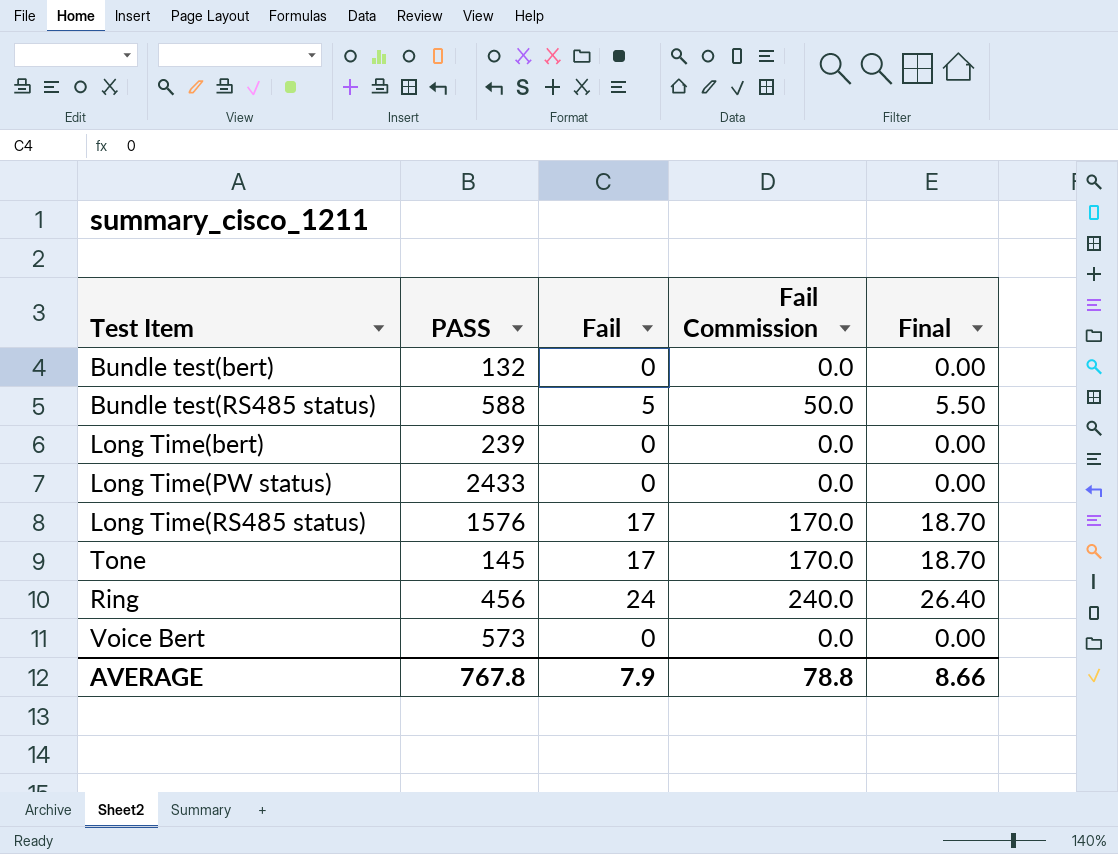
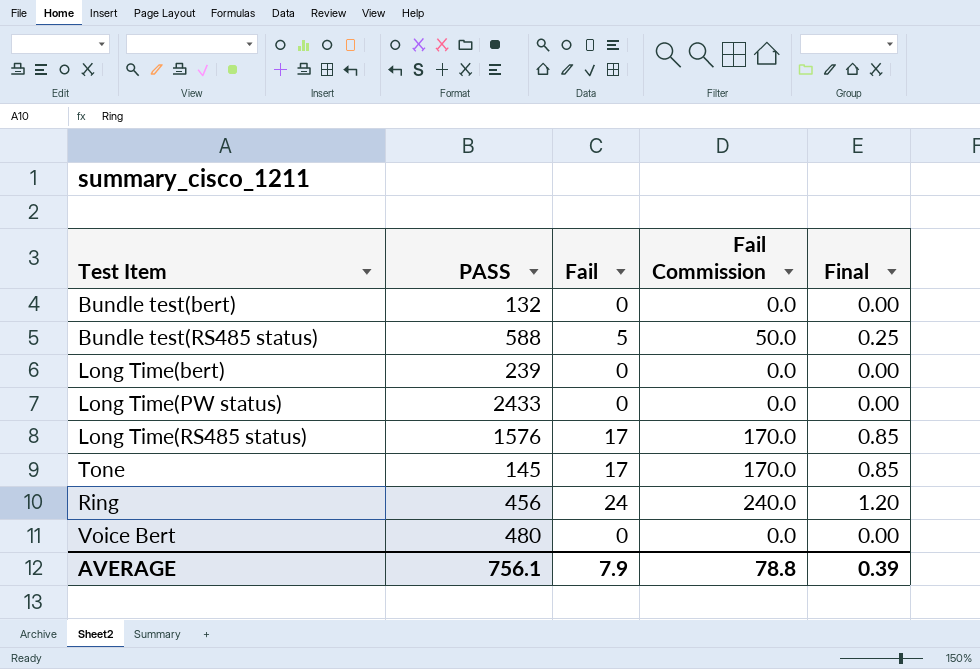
column Final | formula: [Fail] * 1.1 -> [Fail] * 0.05
Voice Bert | PASS: 573 -> 480
AVERAGE | PASS: 767.8 -> 756.1
AVERAGE | Final: 8.66 -> 0.39

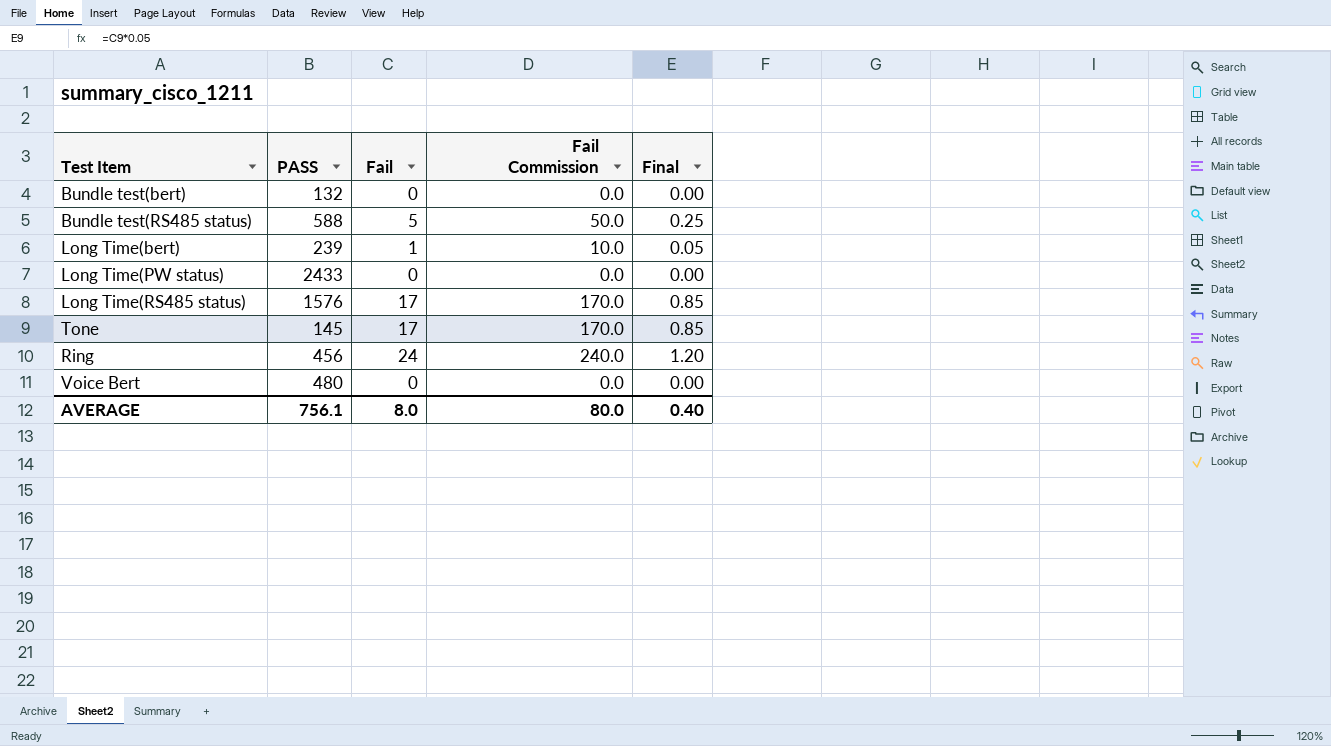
Long Time(bert) | Fail: 0 -> 1
Long Time(bert) | Fail Commission: 0.0 -> 10.0
Long Time(bert) | Final: 0.00 -> 0.05
AVERAGE | Fail: 7.9 -> 8.0
AVERAGE | Fail Commission: 78.8 -> 80.0
AVERAGE | Final: 0.39 -> 0.40

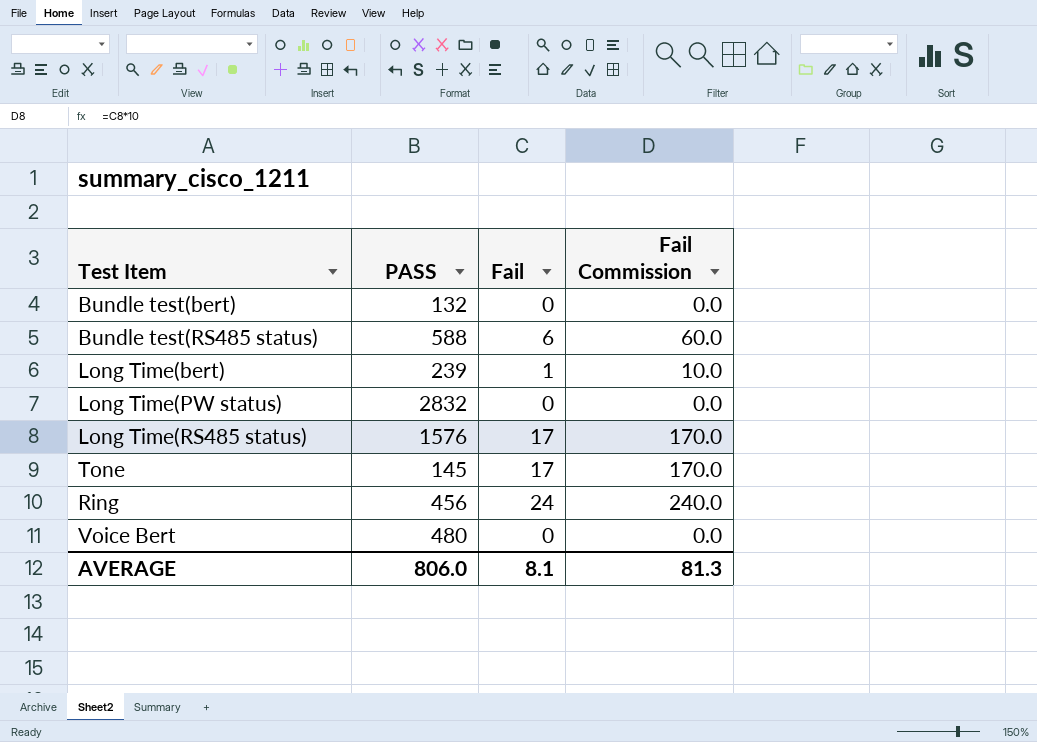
column Final | formula: [Fail] * 0.05 -> none
Bundle test(RS485 status) | Fail: 5 -> 6
Bundle test(RS485 status) | Fail Commission: 50.0 -> 60.0
Long Time(PW status) | PASS: 2433 -> 2832
AVERAGE | PASS: 756.1 -> 806.0
AVERAGE | Fail: 8.0 -> 8.1
AVERAGE | Fail Commission: 80.0 -> 81.3

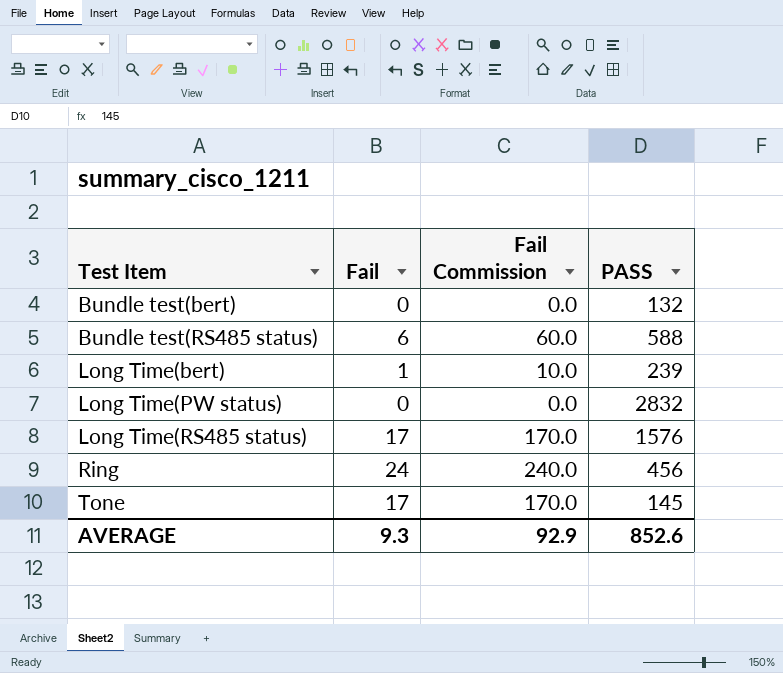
row order: none -> Test Item ascending
column PASS | position: 2 -> 4
row Voice Bert: 480 | 0 | 0.0 -> none
AVERAGE | Fail: 8.1 -> 9.3
AVERAGE | Fail Commission: 81.3 -> 92.9
AVERAGE | PASS: 806.0 -> 852.6

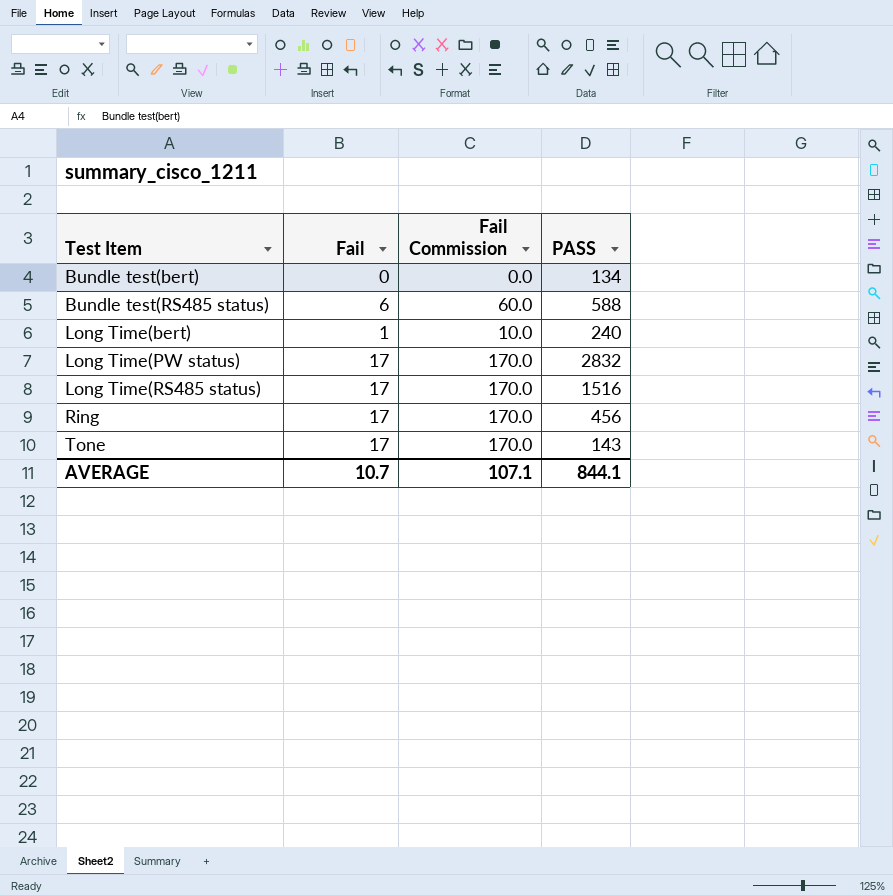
Bundle test(bert) | PASS: 132 -> 134
Long Time(bert) | PASS: 239 -> 240
Long Time(PW status) | Fail: 0 -> 17
Long Time(PW status) | Fail Commission: 0.0 -> 170.0
Long Time(RS485 status) | PASS: 1576 -> 1516
Ring | Fail: 24 -> 17
Ring | Fail Commission: 240.0 -> 170.0
Tone | PASS: 145 -> 143
AVERAGE | Fail: 9.3 -> 10.7
AVERAGE | Fail Commission: 92.9 -> 107.1
AVERAGE | PASS: 852.6 -> 844.1

